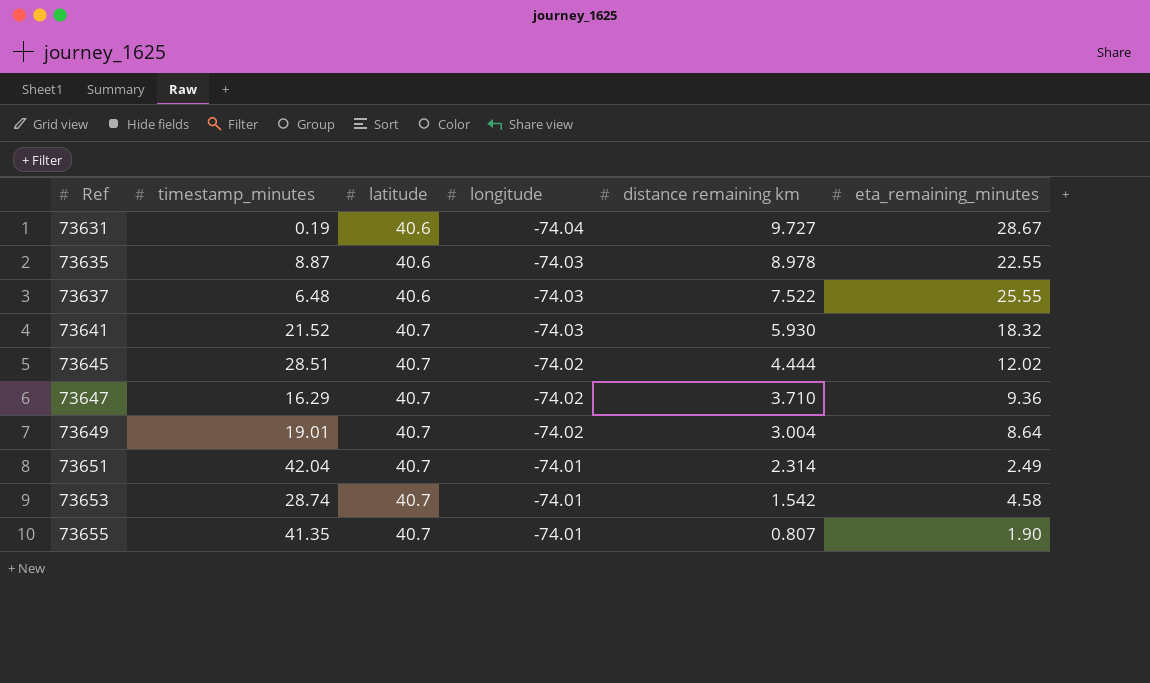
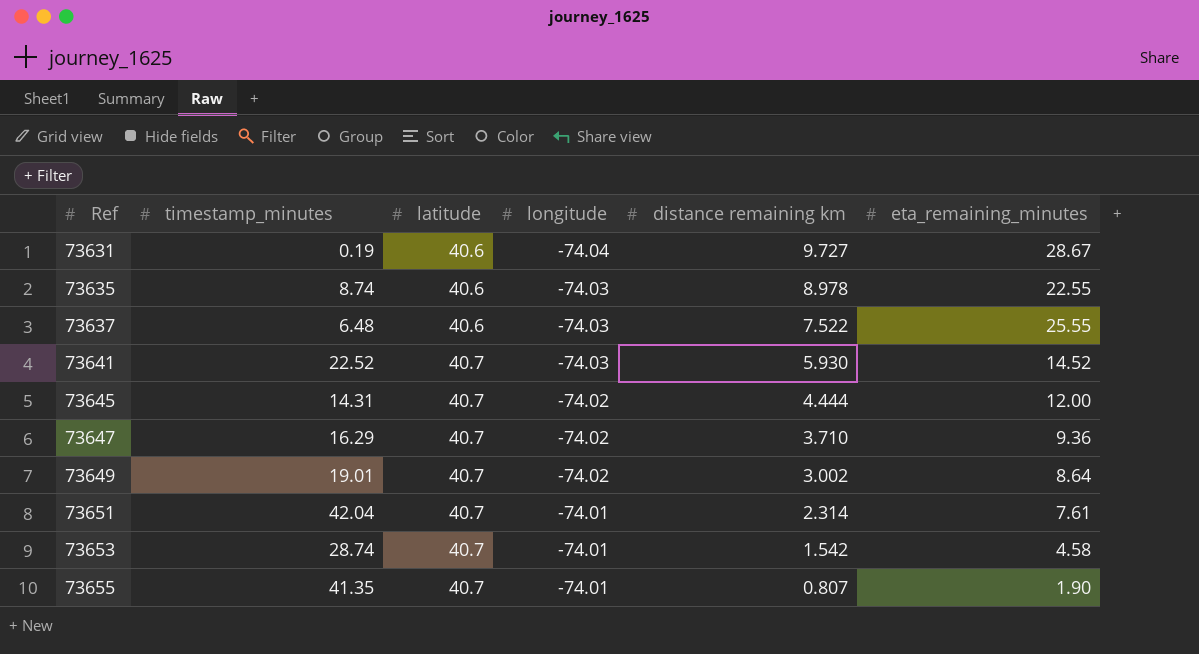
73635 | timestamp_minutes: 8.87 -> 8.74
73641 | timestamp_minutes: 21.52 -> 22.52
73641 | eta_remaining_minutes: 18.32 -> 14.52
73645 | timestamp_minutes: 28.51 -> 14.31
73645 | eta_remaining_minutes: 12.02 -> 12.00
73649 | distance remaining km: 3.004 -> 3.002
73651 | eta_remaining_minutes: 2.49 -> 7.61

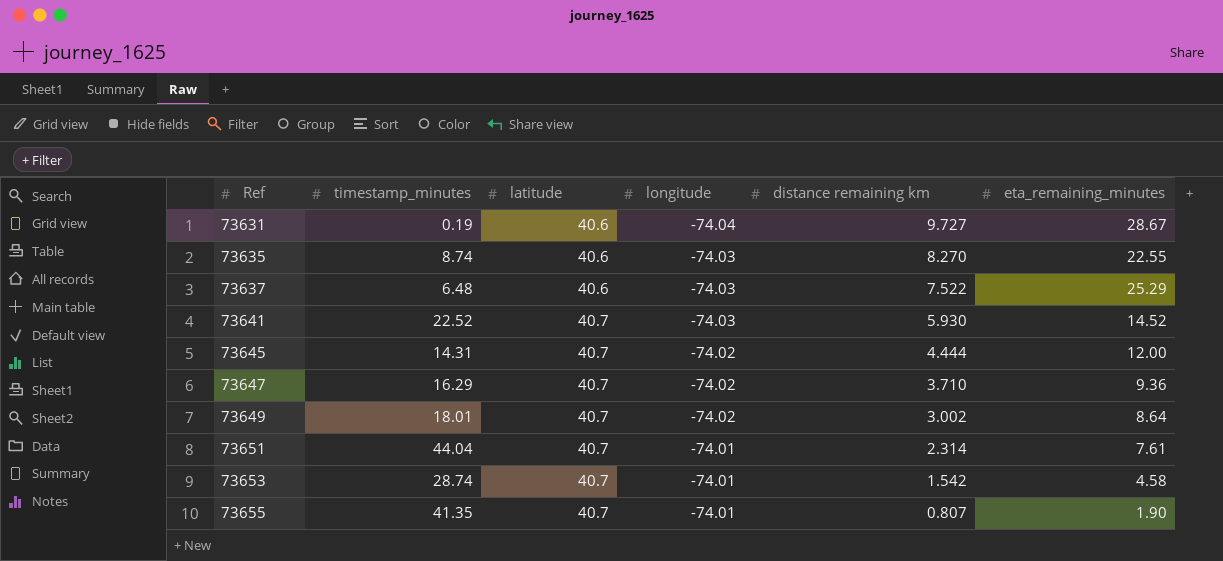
73635 | distance remaining km: 8.978 -> 8.270
73637 | eta_remaining_minutes: 25.55 -> 25.29
73649 | timestamp_minutes: 19.01 -> 18.01
73651 | timestamp_minutes: 42.04 -> 44.04

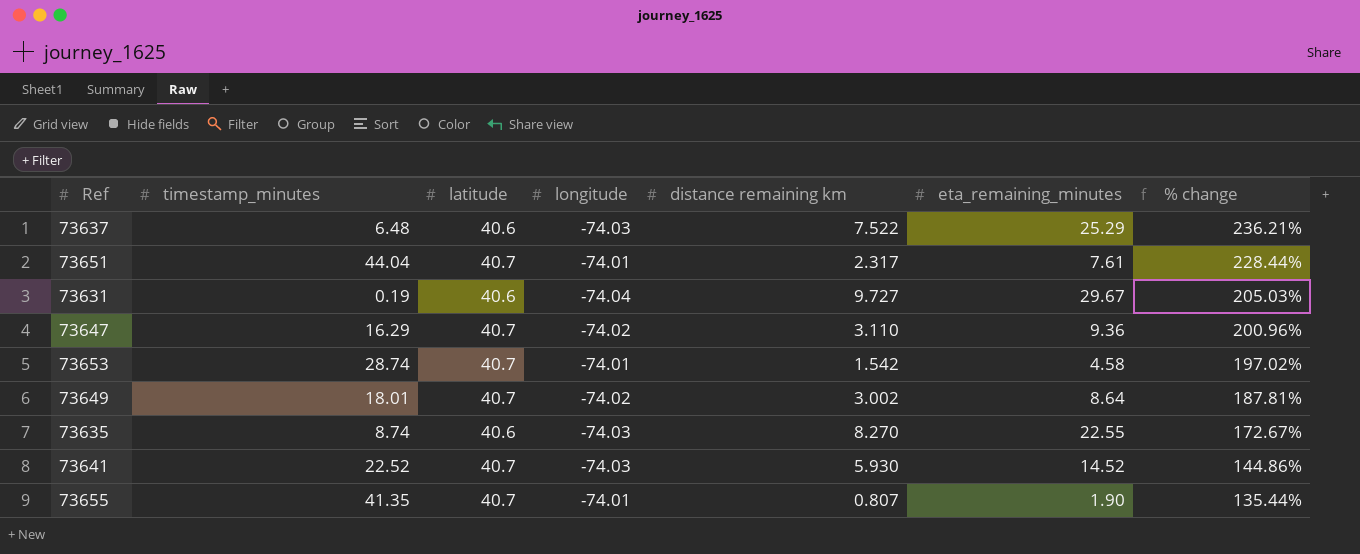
row order: Ref ascending -> % change descending
column % change | formula: none -> ([eta_remaining_minutes] - [distance remaining km]) / [distance remaining km]
row 73645: 14.31 | 40.7 | -74.02 | 4.444 | 12.00 -> none
73651 | distance remaining km: 2.314 -> 2.317
73631 | eta_remaining_minutes: 28.67 -> 29.67
73647 | distance remaining km: 3.710 -> 3.110

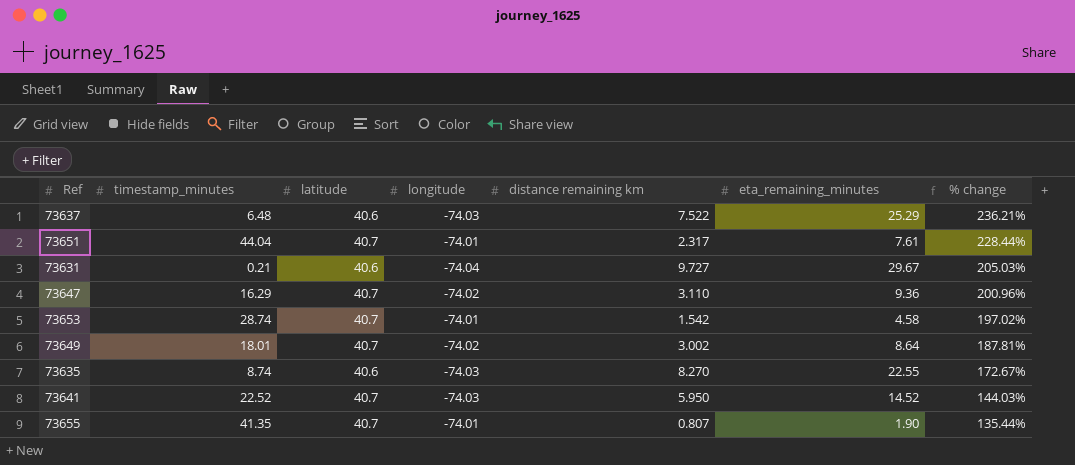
73631 | timestamp_minutes: 0.19 -> 0.21
73641 | distance remaining km: 5.930 -> 5.950
73641 | % change: 144.86% -> 144.03%

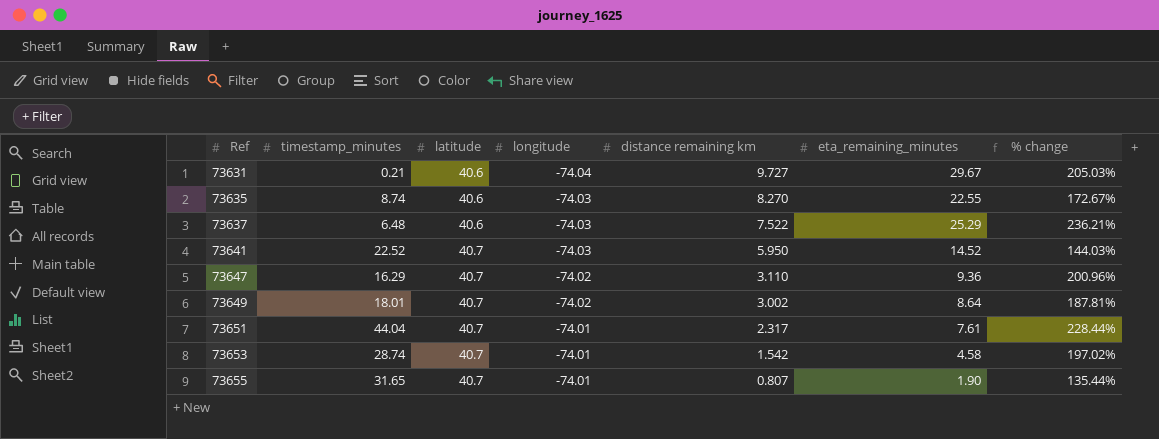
row order: % change descending -> Ref ascending
73655 | timestamp_minutes: 41.35 -> 31.65

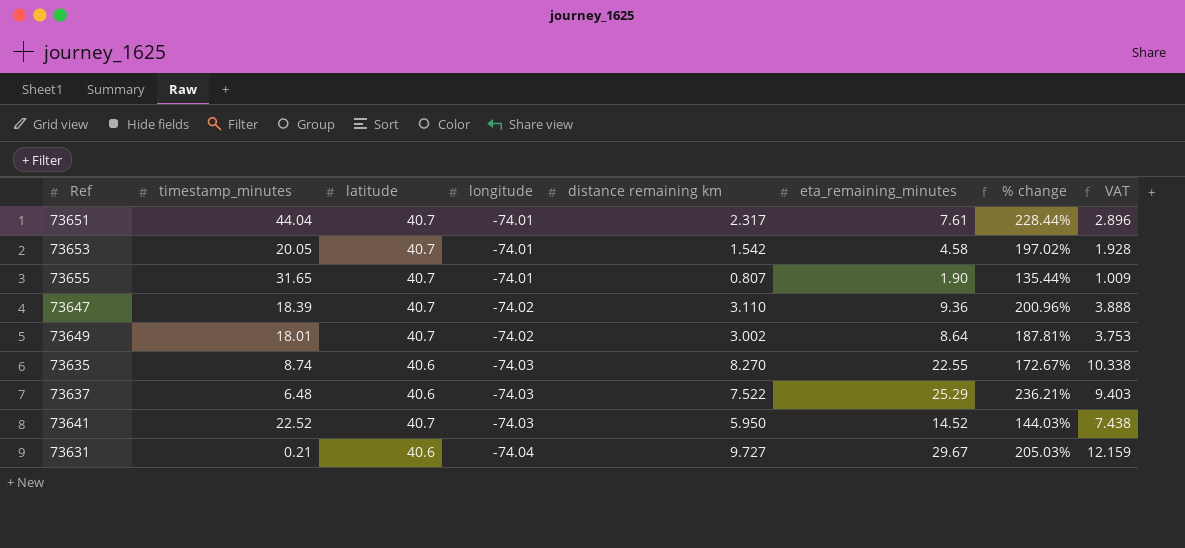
row order: Ref ascending -> longitude descending
column VAT | formula: none -> [distance remaining km] * 1.25
73653 | timestamp_minutes: 28.74 -> 20.05
73647 | timestamp_minutes: 16.29 -> 18.39

